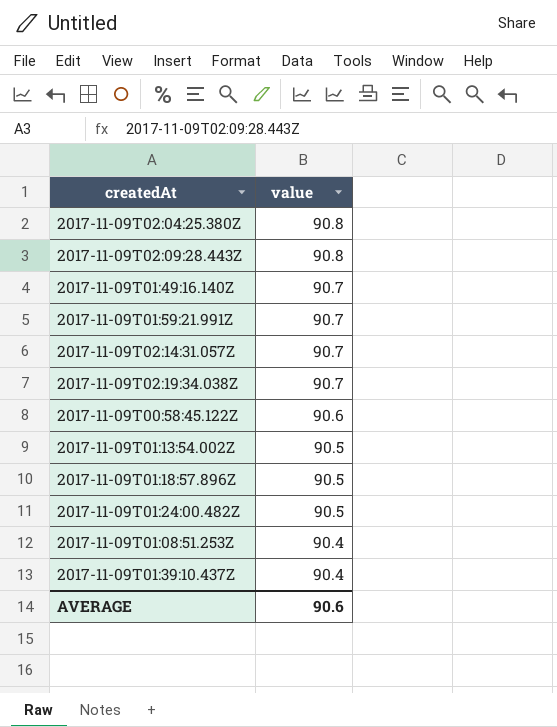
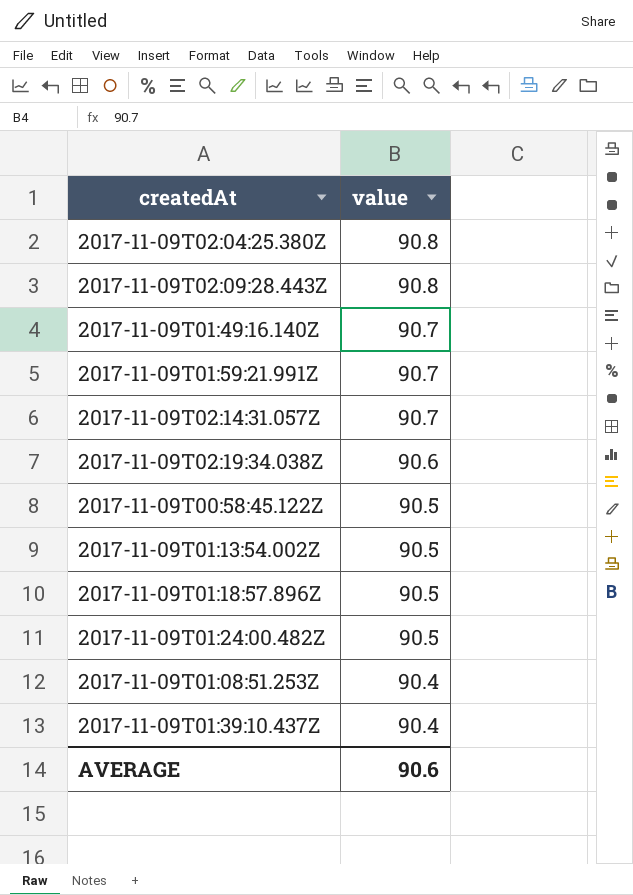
2017-11-09T02:19:34.038Z | value: 90.7 -> 90.6
2017-11-09T00:58:45.122Z | value: 90.6 -> 90.5

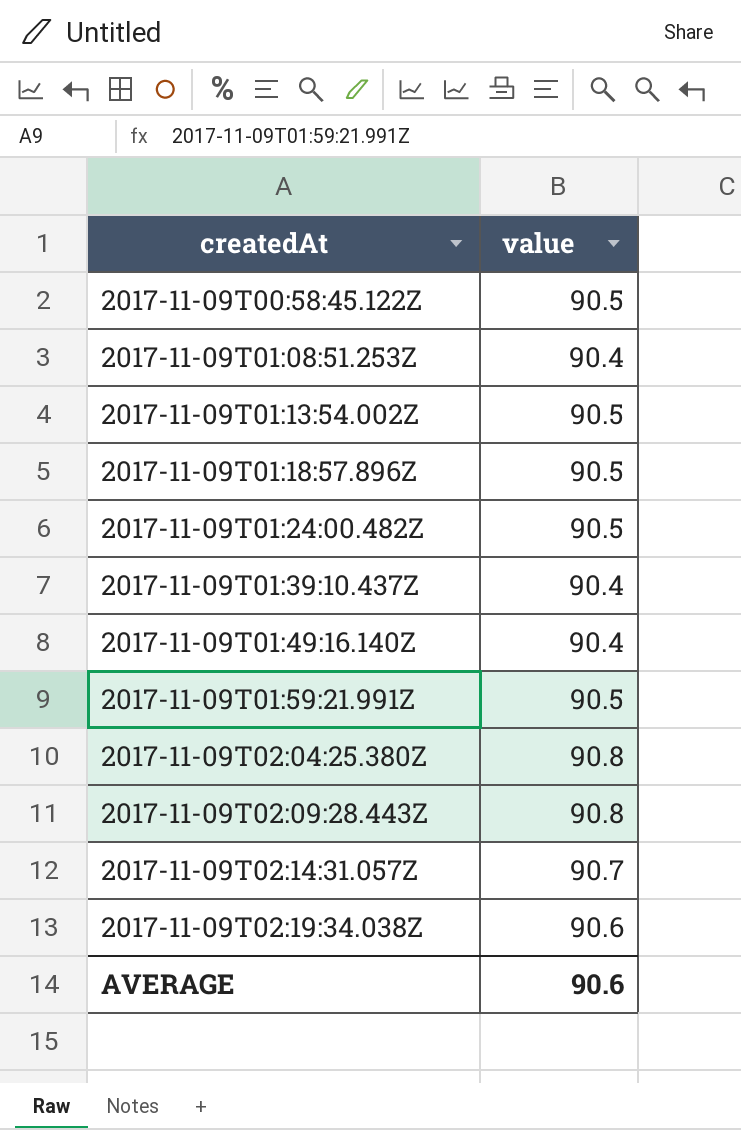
row order: value descending -> createdAt ascending
2017-11-09T01:49:16.140Z | value: 90.7 -> 90.4
2017-11-09T01:59:21.991Z | value: 90.7 -> 90.5

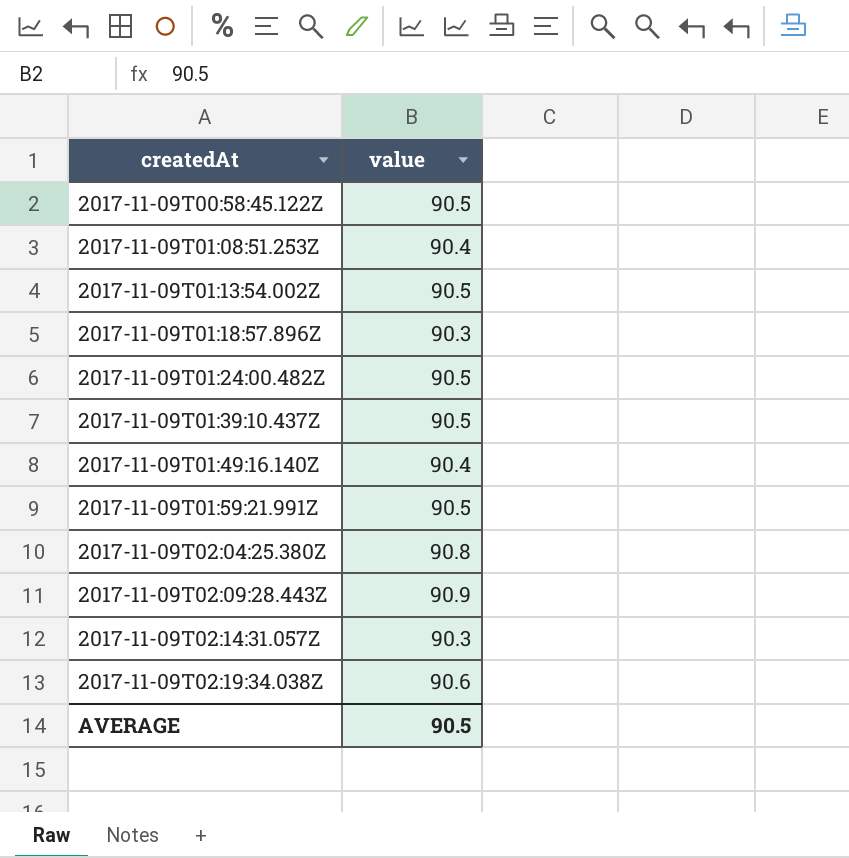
2017-11-09T01:18:57.896Z | value: 90.5 -> 90.3
2017-11-09T01:39:10.437Z | value: 90.4 -> 90.5
2017-11-09T02:09:28.443Z | value: 90.8 -> 90.9
2017-11-09T02:14:31.057Z | value: 90.7 -> 90.3
AVERAGE | value: 90.6 -> 90.5

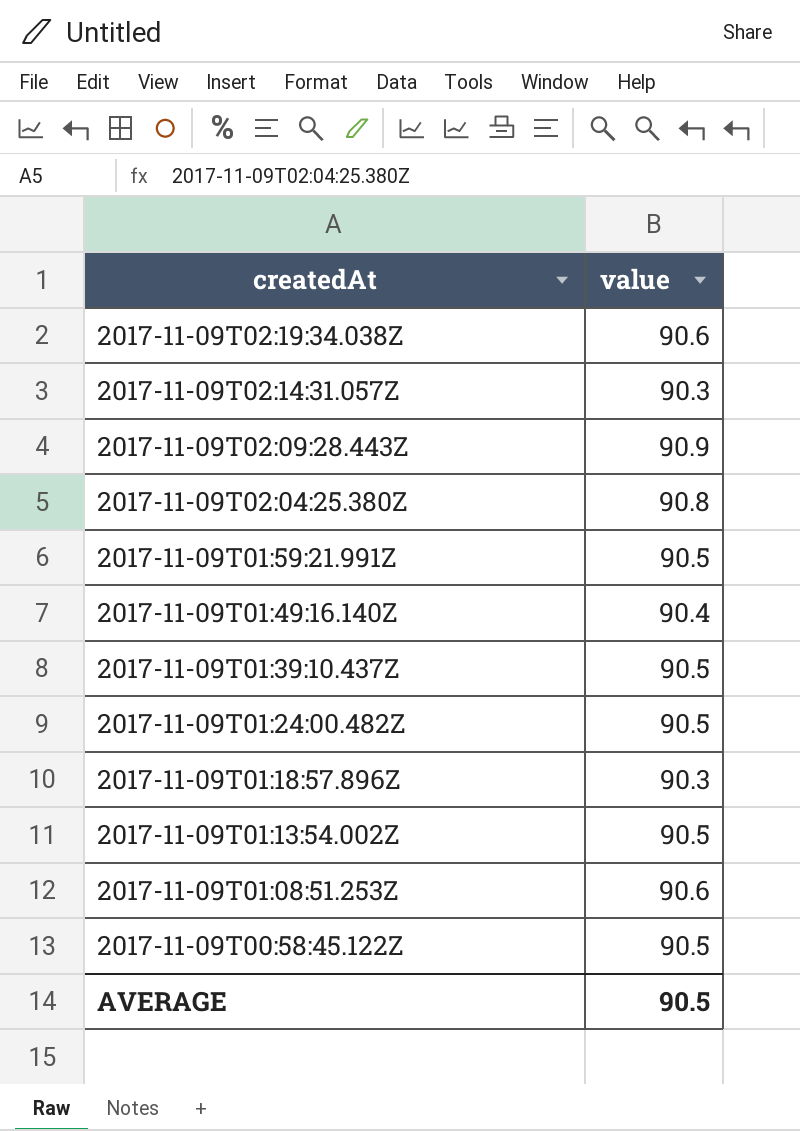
row order: createdAt ascending -> createdAt descending
2017-11-09T01:08:51.253Z | value: 90.4 -> 90.6

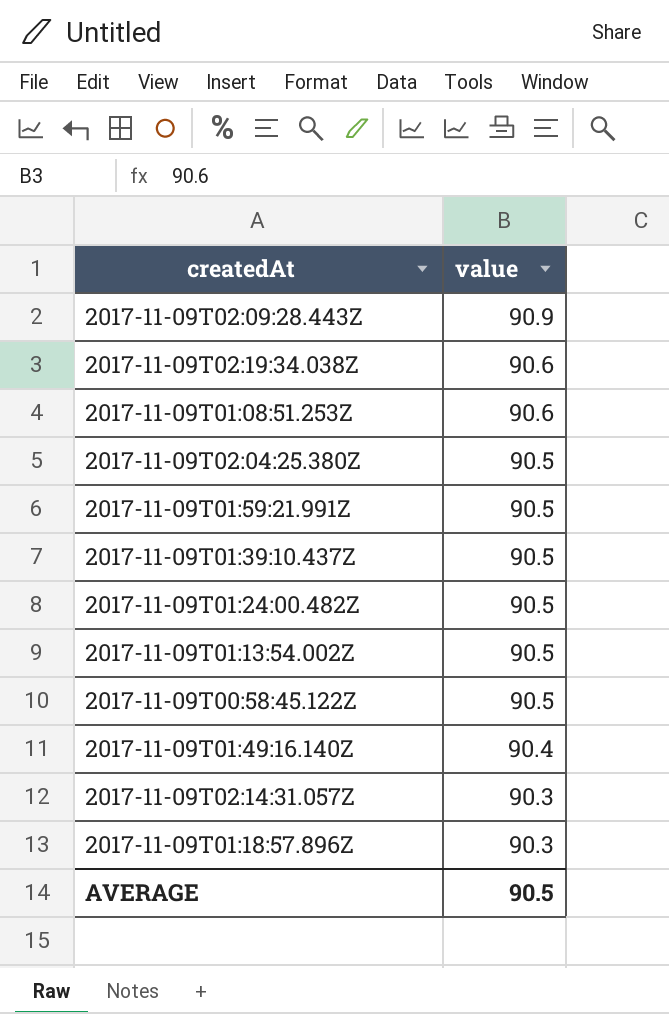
row order: createdAt descending -> value descending
2017-11-09T02:04:25.380Z | value: 90.8 -> 90.5

